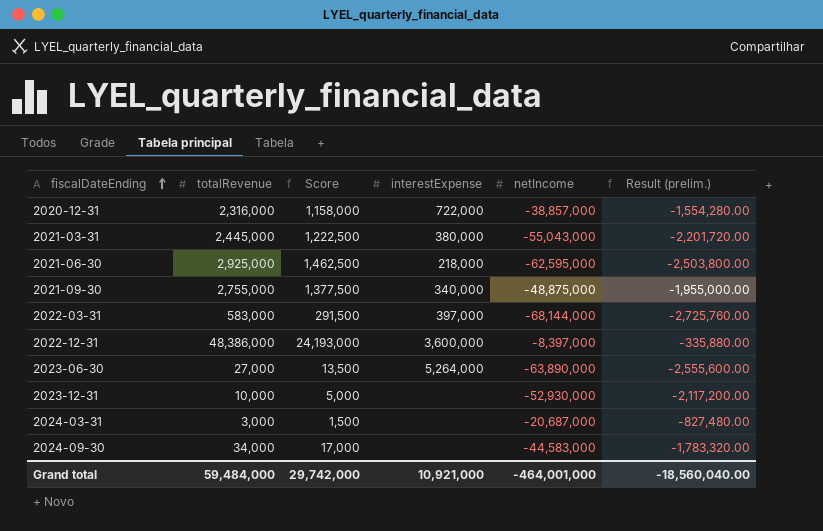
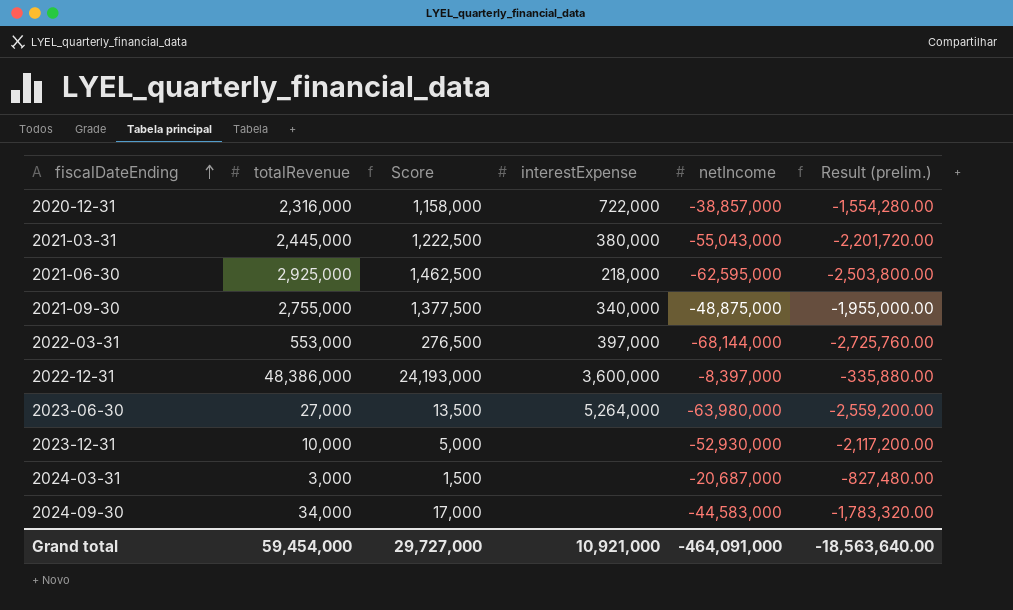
2022-03-31 | totalRevenue: 583,000 -> 553,000
2022-03-31 | Score: 291,500 -> 276,500
2023-06-30 | netIncome: -63,890,000 -> -63,980,000
2023-06-30 | Result (prelim.): -2,555,600.00 -> -2,559,200.00
Grand total | totalRevenue: 59,484,000 -> 59,454,000
Grand total | Score: 29,742,000 -> 29,727,000
Grand total | netIncome: -464,001,000 -> -464,091,000
Grand total | Result (prelim.): -18,560,040.00 -> -18,563,640.00

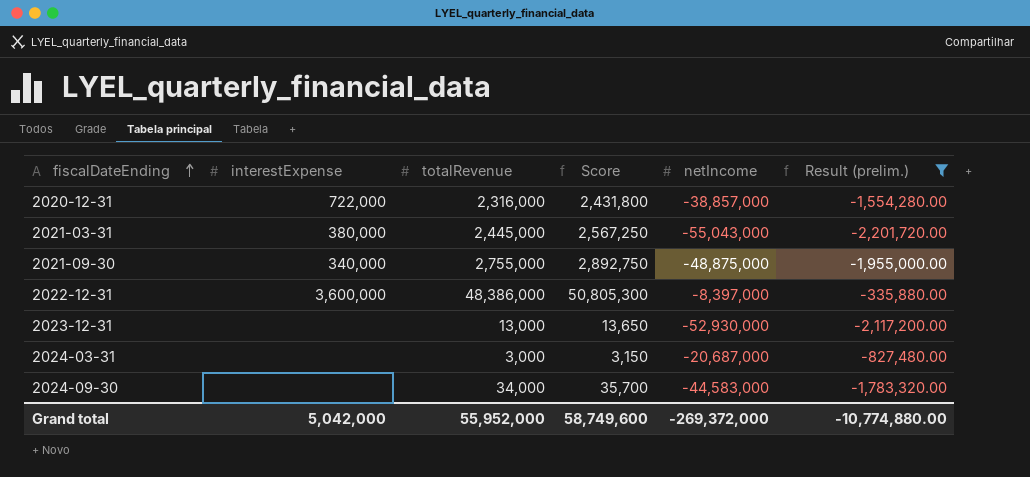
filter: none -> Result (prelim.) >= -2,201,720.00
column interestExpense | position: 4 -> 2
column Score | formula: [totalRevenue] * 0.5 -> [totalRevenue] * 1.05
2023-12-31 | totalRevenue: 10,000 -> 13,000
Grand total | interestExpense: 10,921,000 -> 5,042,000
Grand total | totalRevenue: 59,454,000 -> 55,952,000
Grand total | Score: 29,727,000 -> 58,749,600
Grand total | netIncome: -464,091,000 -> -269,372,000
Grand total | Result (prelim.): -18,563,640.00 -> -10,774,880.00

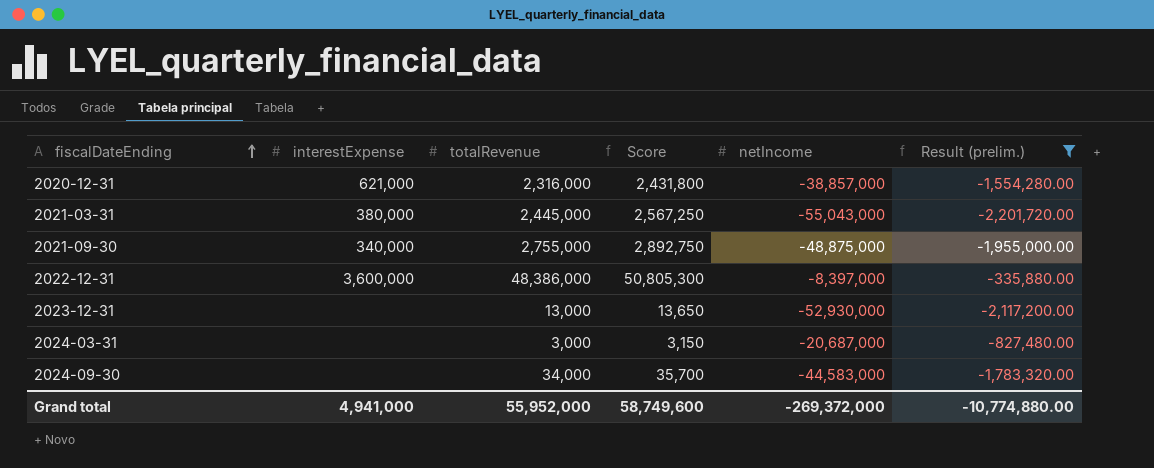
2020-12-31 | interestExpense: 722,000 -> 621,000
Grand total | interestExpense: 5,042,000 -> 4,941,000

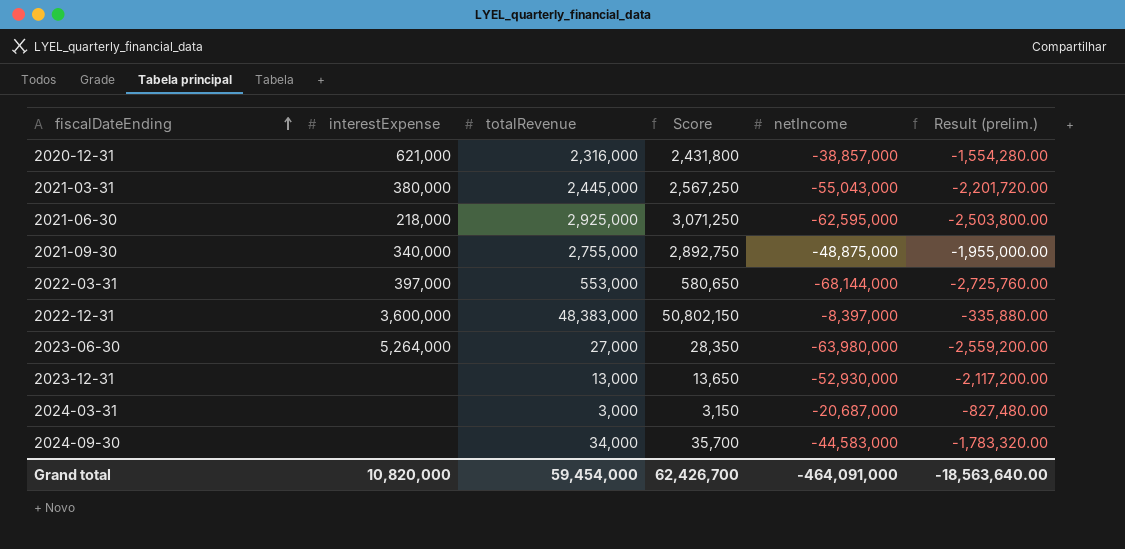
filter: Result (prelim.) >= -2,201,720.00 -> none
2022-12-31 | totalRevenue: 48,386,000 -> 48,383,000
2022-12-31 | Score: 50,805,300 -> 50,802,150
Grand total | interestExpense: 4,941,000 -> 10,820,000
Grand total | totalRevenue: 55,952,000 -> 59,454,000
Grand total | Score: 58,749,600 -> 62,426,700
Grand total | netIncome: -269,372,000 -> -464,091,000
Grand total | Result (prelim.): -10,774,880.00 -> -18,563,640.00

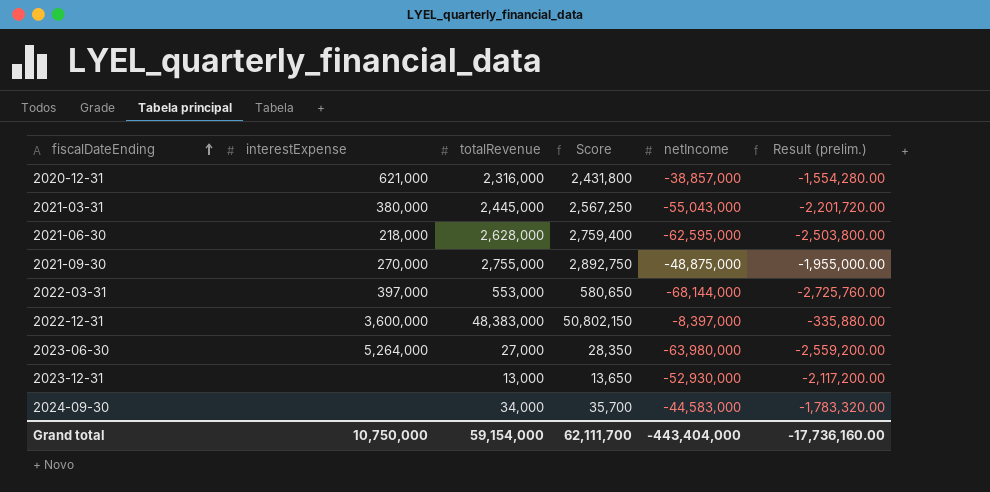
row 2024-03-31: none | 3,000 | 3,150 | -20,687,000 | -827,480.00 -> none
2021-06-30 | totalRevenue: 2,925,000 -> 2,628,000
2021-06-30 | Score: 3,071,250 -> 2,759,400
2021-09-30 | interestExpense: 340,000 -> 270,000
Grand total | interestExpense: 10,820,000 -> 10,750,000
Grand total | totalRevenue: 59,454,000 -> 59,154,000
Grand total | Score: 62,426,700 -> 62,111,700
Grand total | netIncome: -464,091,000 -> -443,404,000
Grand total | Result (prelim.): -18,563,640.00 -> -17,736,160.00

